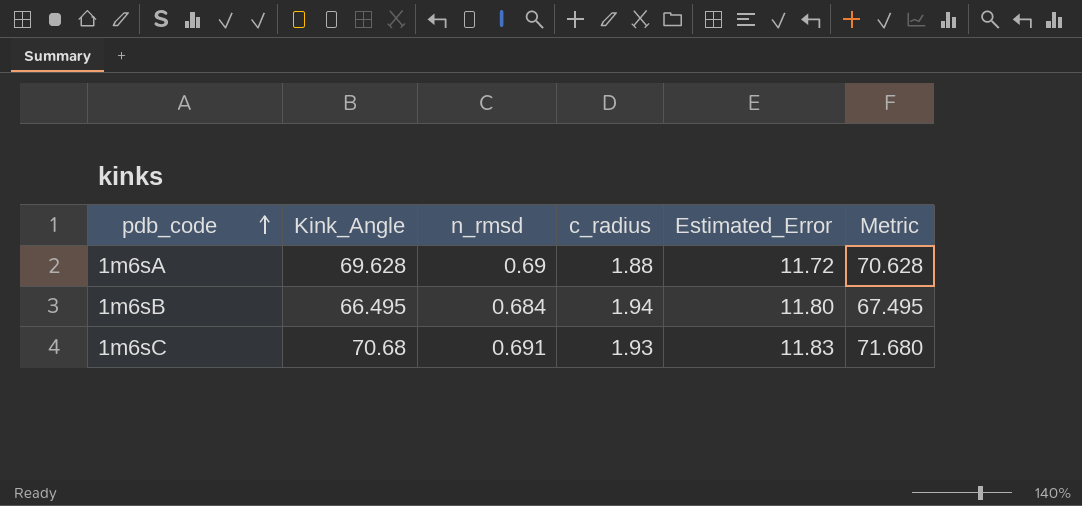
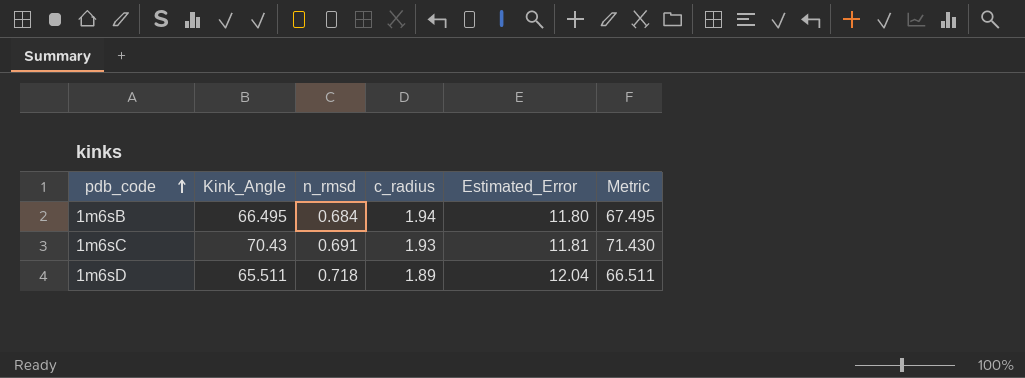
row 1m6sA: 69.628 | 0.69 | 1.88 | 11.72 | 70.628 -> none
1m6sC | Kink_Angle: 70.68 -> 70.43
1m6sC | Estimated_Error: 11.83 -> 11.81
1m6sC | Metric: 71.680 -> 71.430
row 1m6sD: none -> 65.511 | 0.718 | 1.89 | 12.04 | 66.511

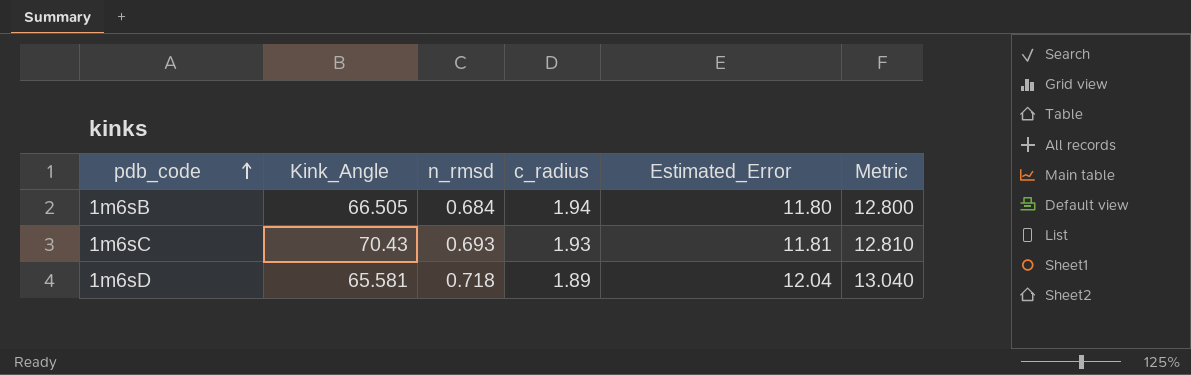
column Metric | formula: [Kink_Angle] + 1 -> [Estimated_Error] + 1
1m6sB | Kink_Angle: 66.495 -> 66.505
1m6sC | n_rmsd: 0.691 -> 0.693
1m6sD | Kink_Angle: 65.511 -> 65.581

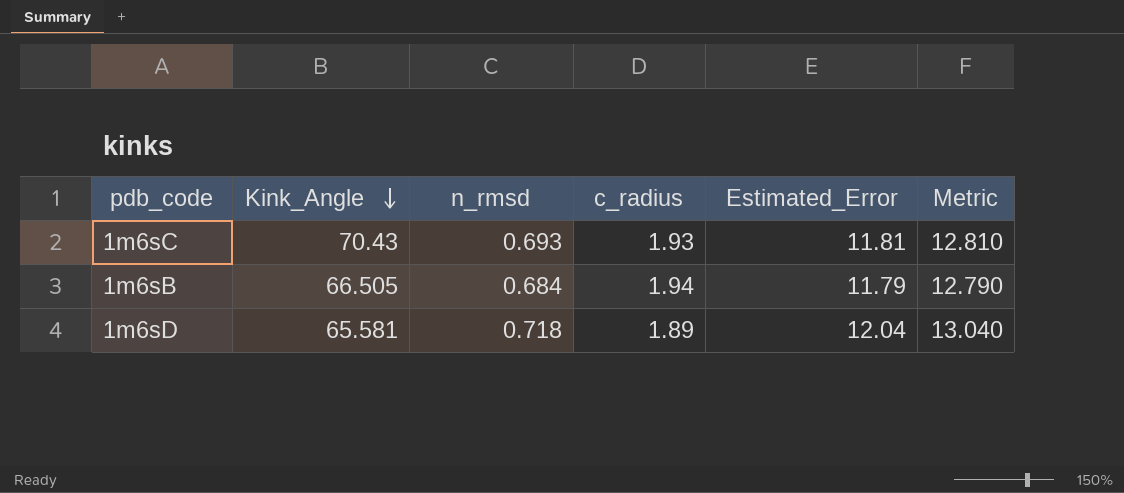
row order: pdb_code ascending -> Kink_Angle descending
1m6sB | Estimated_Error: 11.80 -> 11.79
1m6sB | Metric: 12.800 -> 12.790

